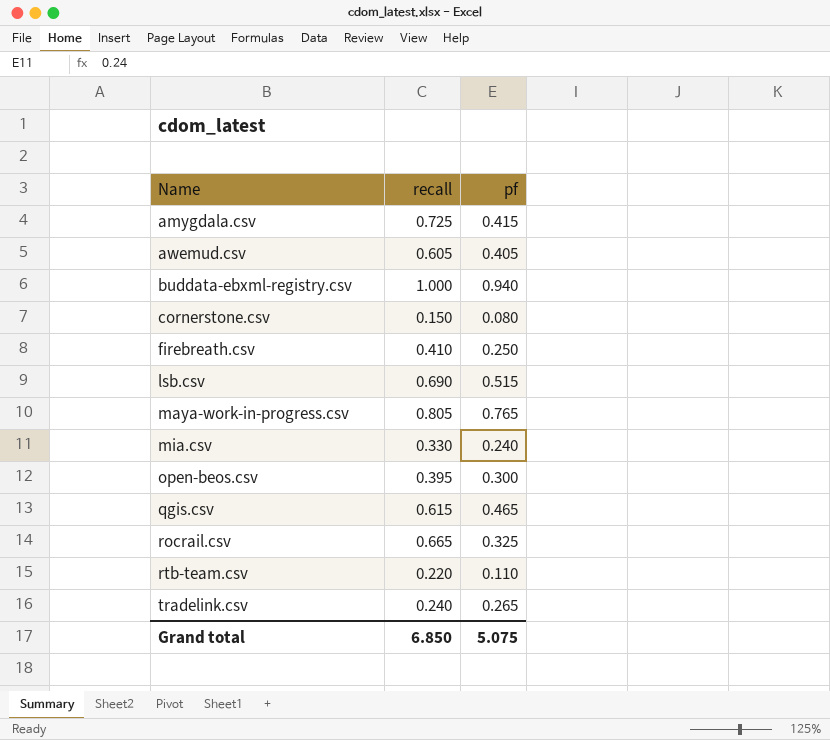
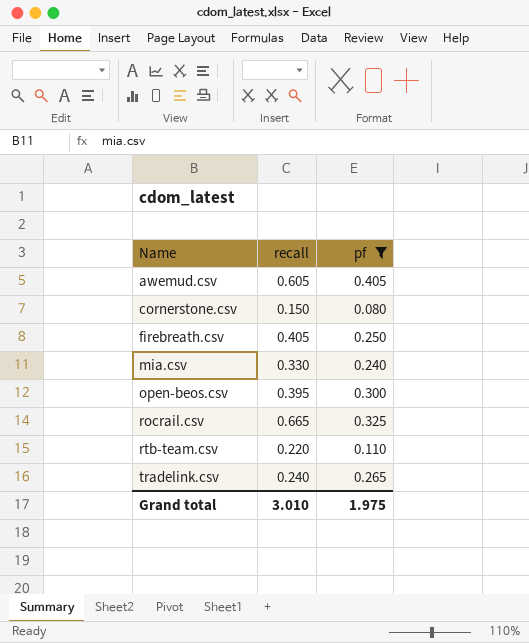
filter: none -> pf <= 0.405
firebreath.csv | recall: 0.410 -> 0.405
Grand total | recall: 6.850 -> 3.010
Grand total | pf: 5.075 -> 1.975

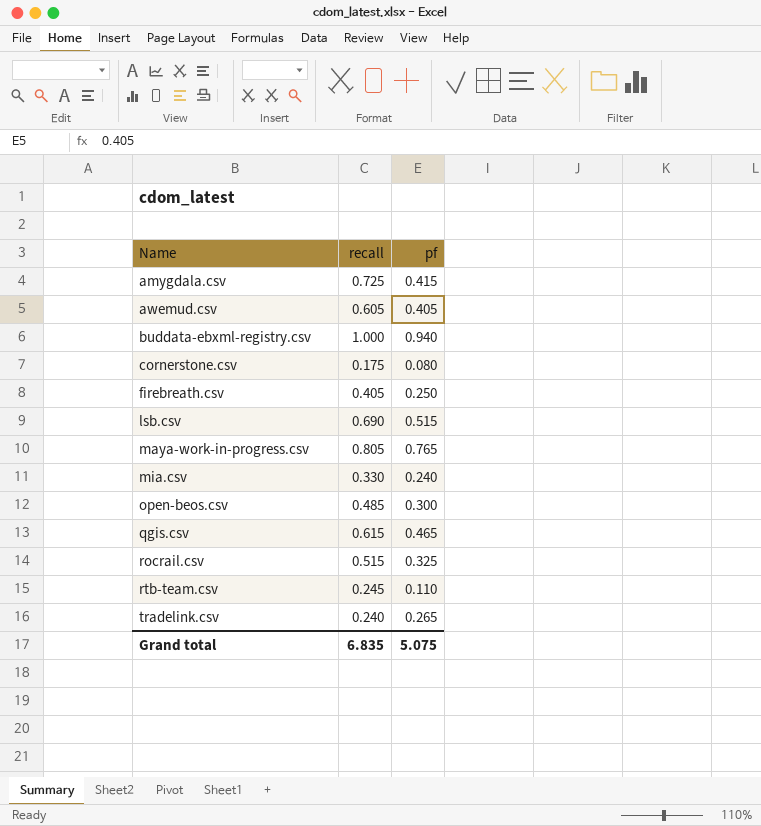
filter: pf <= 0.405 -> none
cornerstone.csv | recall: 0.150 -> 0.175
open-beos.csv | recall: 0.395 -> 0.485
rocrail.csv | recall: 0.665 -> 0.515
rtb-team.csv | recall: 0.220 -> 0.245
Grand total | recall: 3.010 -> 6.835
Grand total | pf: 1.975 -> 5.075

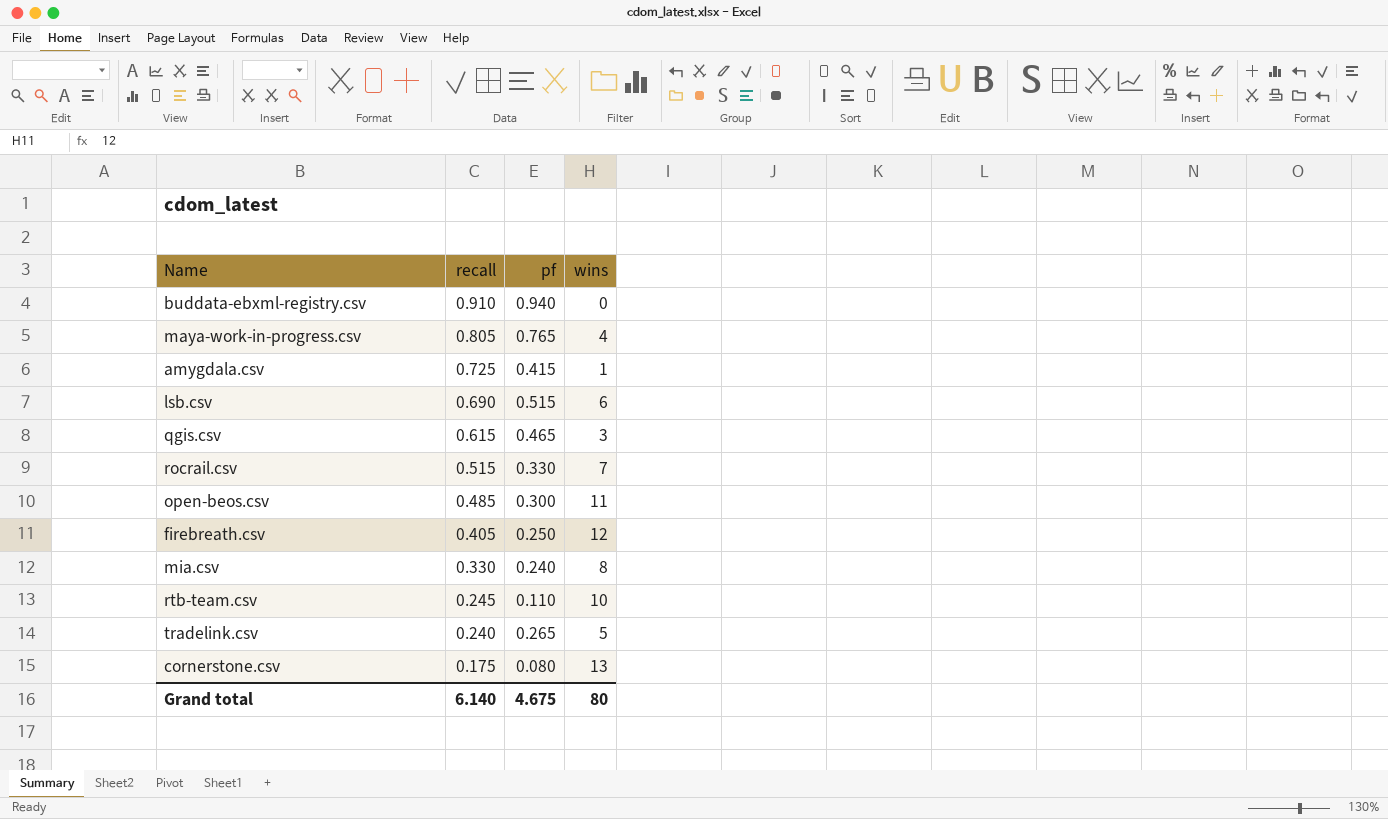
row order: Name ascending -> recall descending
column wins | position: none -> 4
row awemud.csv: 0.605 | 0.405 -> none
buddata-ebxml-registry.csv | recall: 1.000 -> 0.910
rocrail.csv | pf: 0.325 -> 0.330
Grand total | recall: 6.835 -> 6.140
Grand total | pf: 5.075 -> 4.675

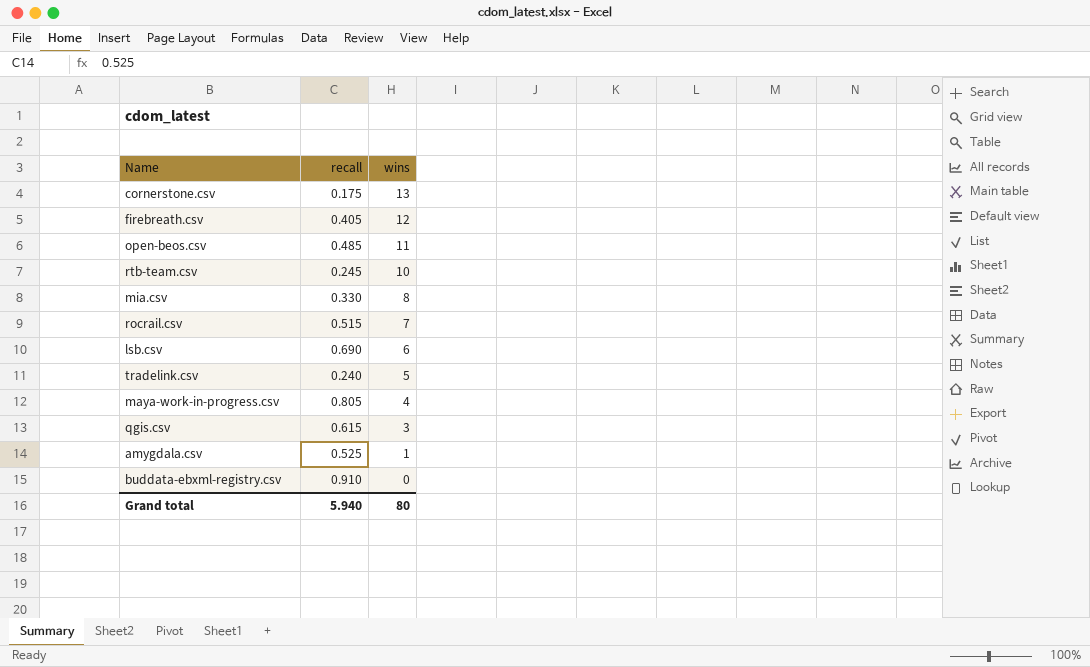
row order: recall descending -> wins descending
column pf | position: 3 -> none
amygdala.csv | recall: 0.725 -> 0.525
Grand total | recall: 6.140 -> 5.940

